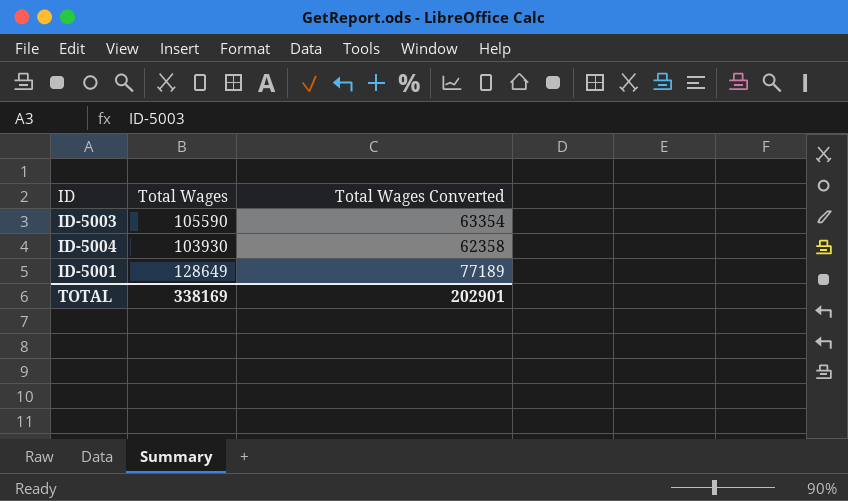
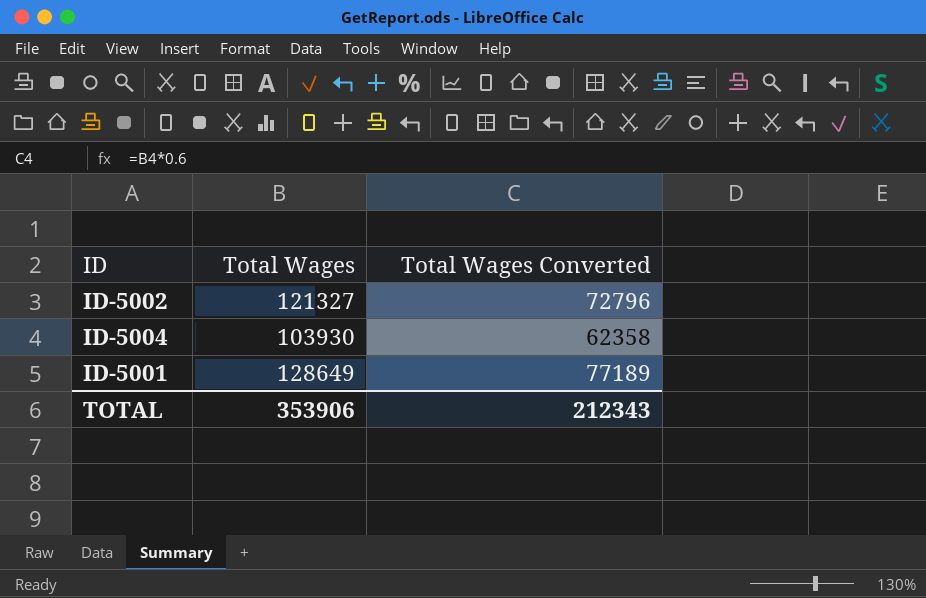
row ID-5003: 105590 | 63354 -> none
row ID-5002: none -> 121327 | 72796
TOTAL | Total Wages: 338169 -> 353906
TOTAL | Total Wages Converted: 202901 -> 212343

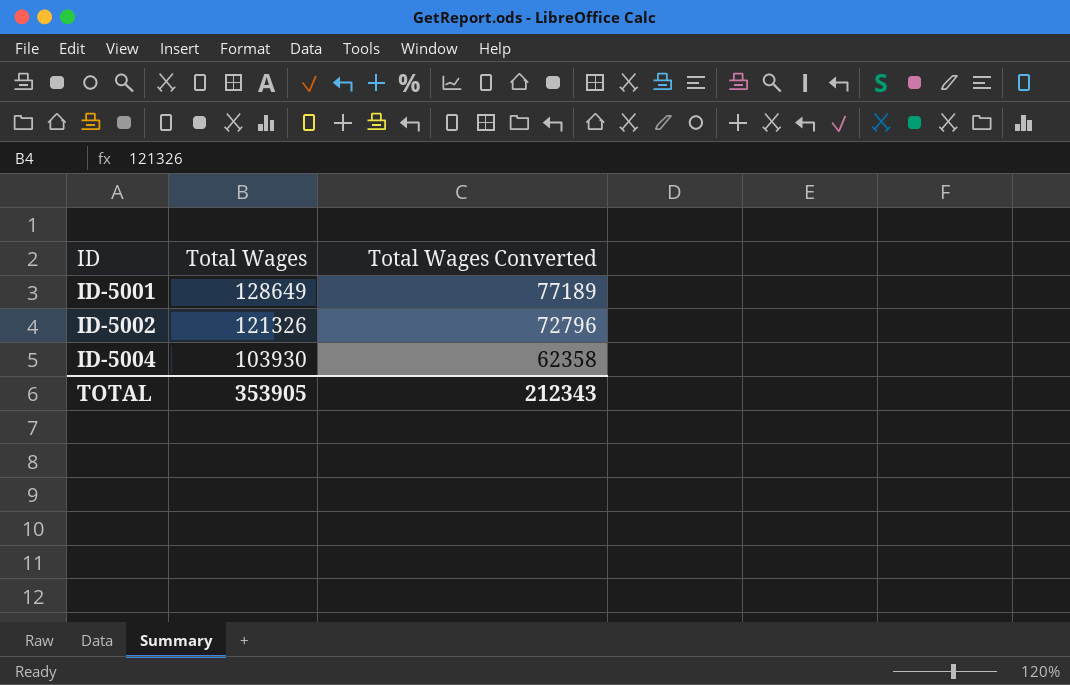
row order: none -> ID ascending
ID-5002 | Total Wages: 121327 -> 121326
TOTAL | Total Wages: 353906 -> 353905

